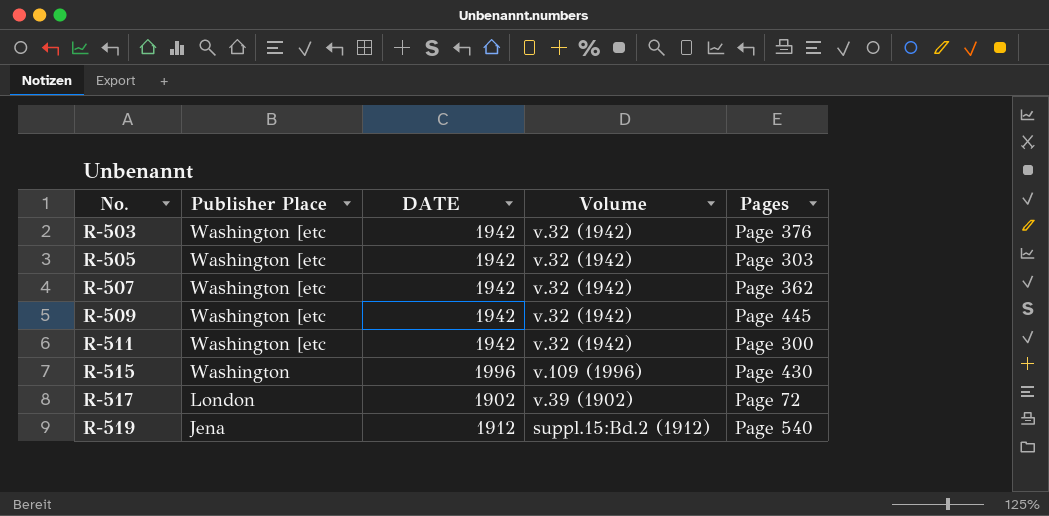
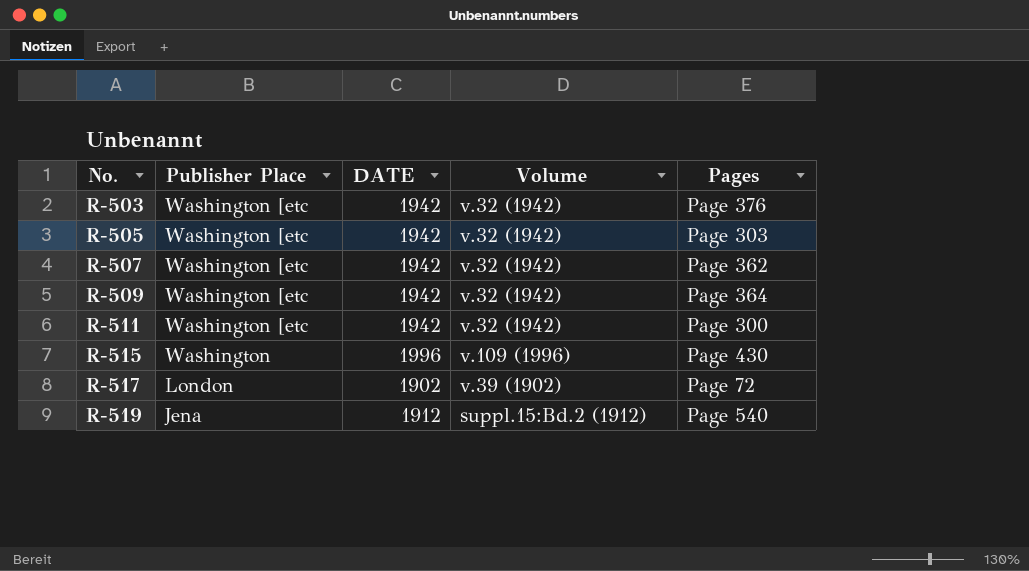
R-509 | Pages: Page 445 -> Page 364

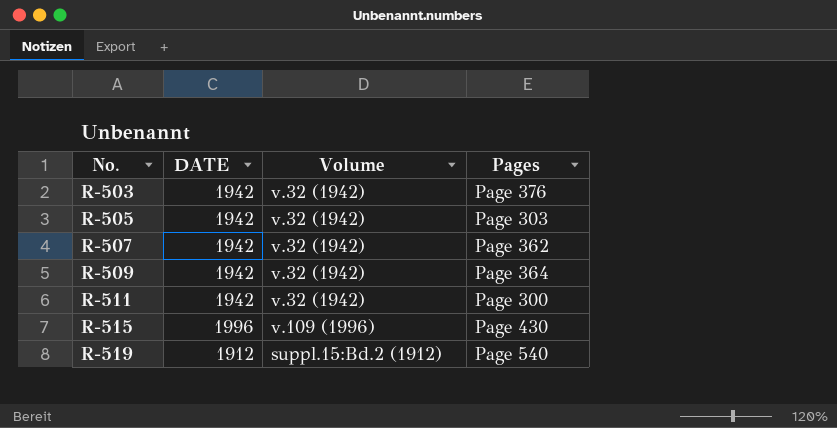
column Publisher Place | position: 2 -> none
row R-517: London | 1902 | v.39 (1902) | Page 72 -> none

